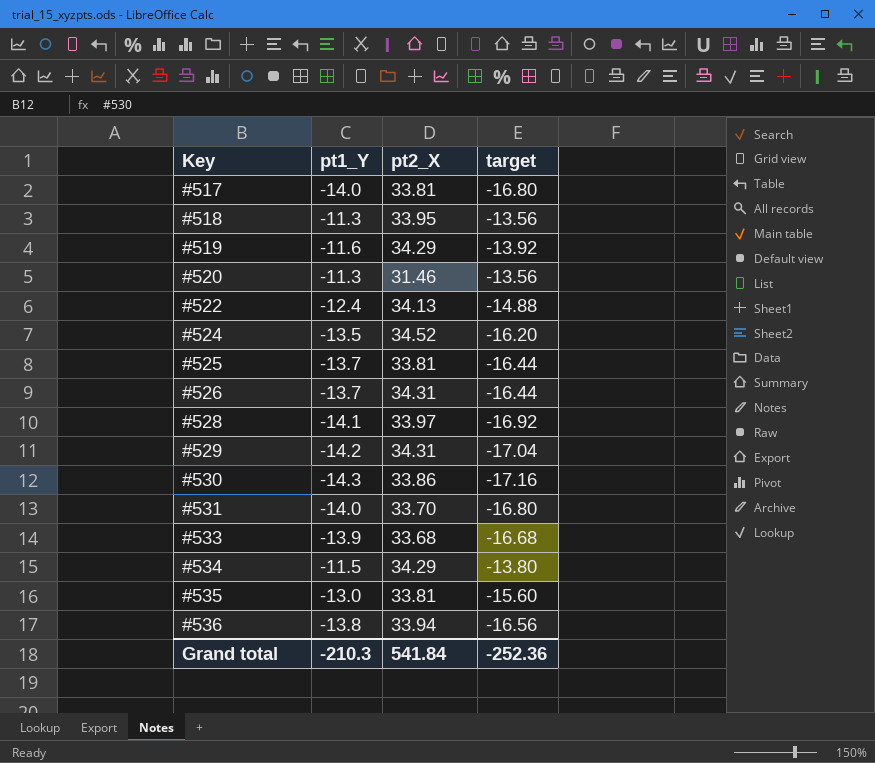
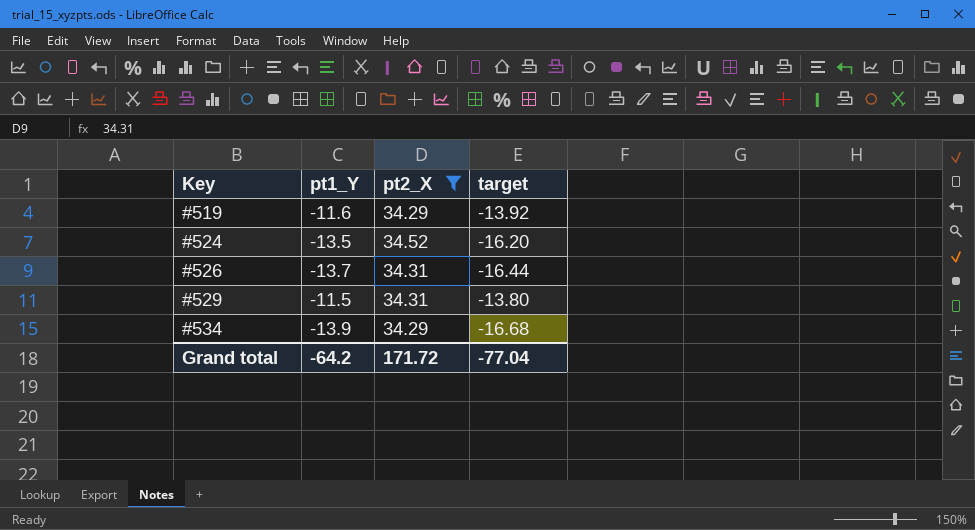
filter: none -> pt2_X >= 34.29
#529 | pt1_Y: -14.2 -> -11.5
#529 | target: -17.04 -> -13.80
#534 | pt1_Y: -11.5 -> -13.9
#534 | target: -13.80 -> -16.68
Grand total | pt1_Y: -210.3 -> -64.2
Grand total | pt2_X: 541.84 -> 171.72
Grand total | target: -252.36 -> -77.04

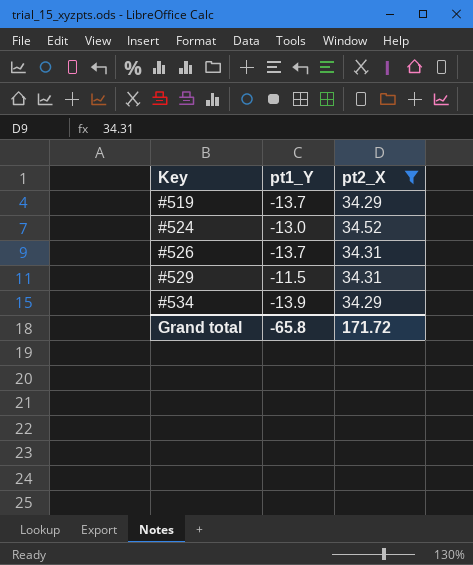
column target | formula: [pt1_Y] * 1.2 -> none
#519 | pt1_Y: -11.6 -> -13.7
#524 | pt1_Y: -13.5 -> -13.0
Grand total | pt1_Y: -64.2 -> -65.8

